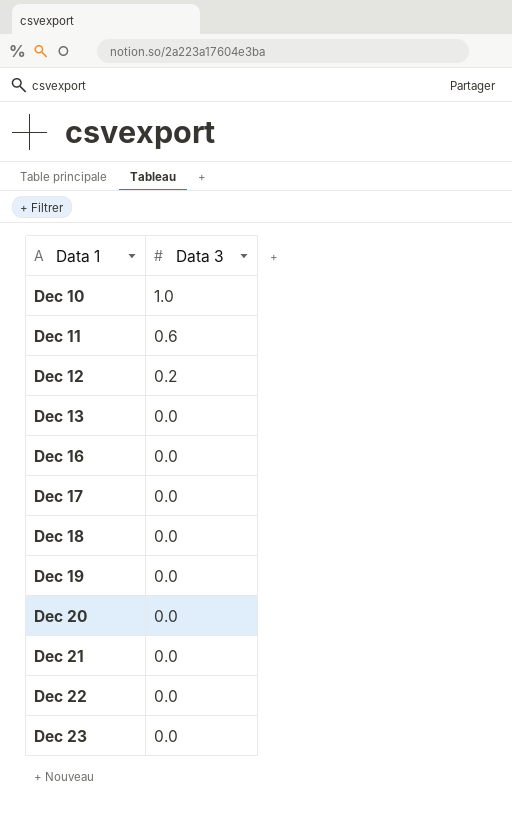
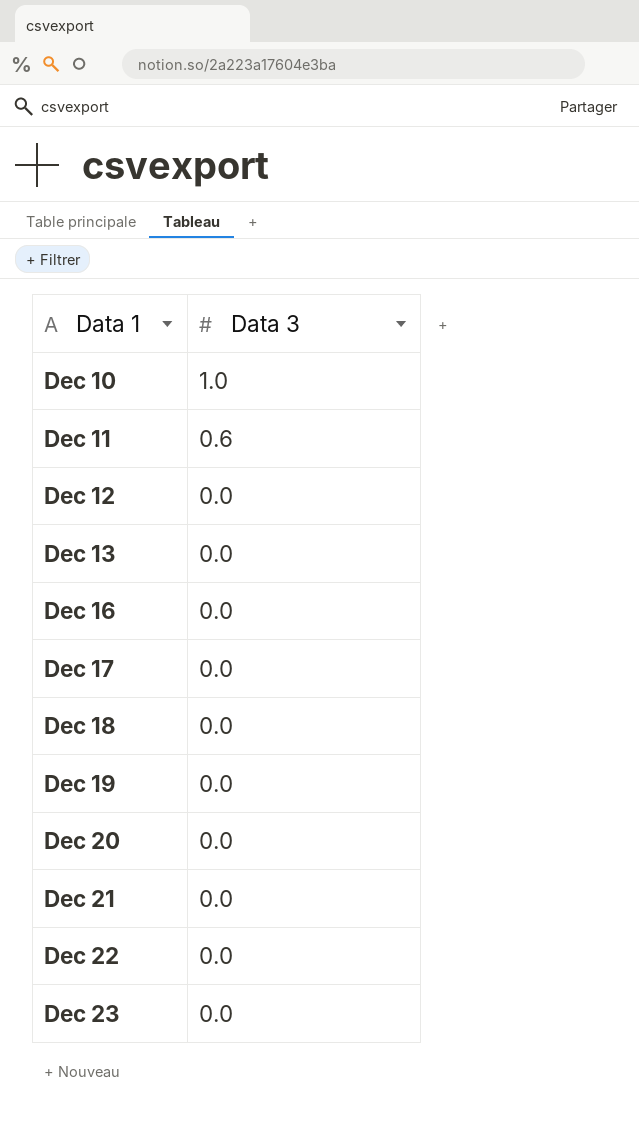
Dec 12 | Data 3: 0.2 -> 0.0

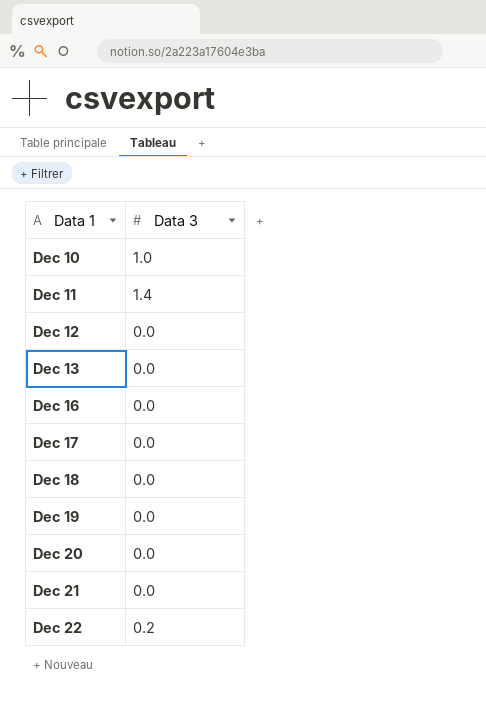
row Dec 23: 0.0 -> none
Dec 11 | Data 3: 0.6 -> 1.4
Dec 22 | Data 3: 0.0 -> 0.2

